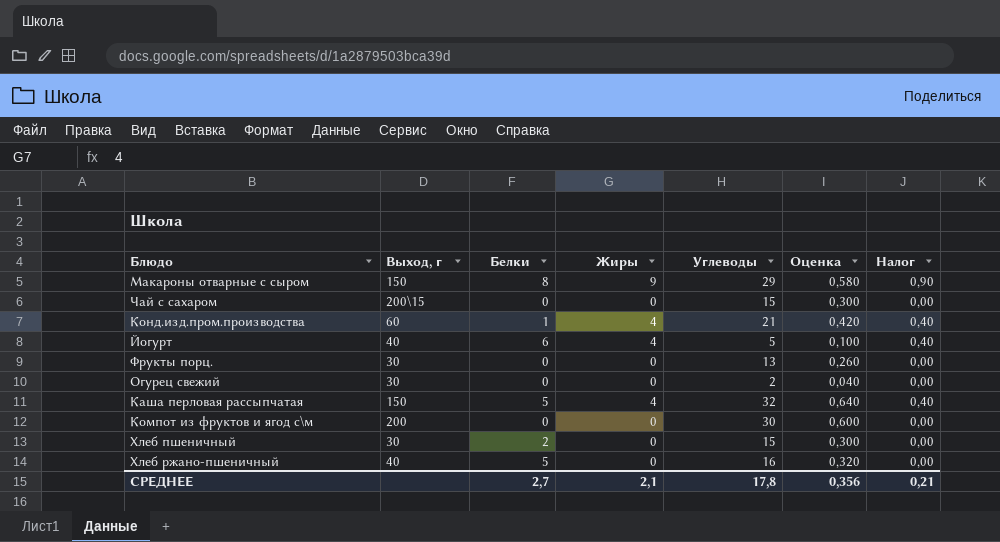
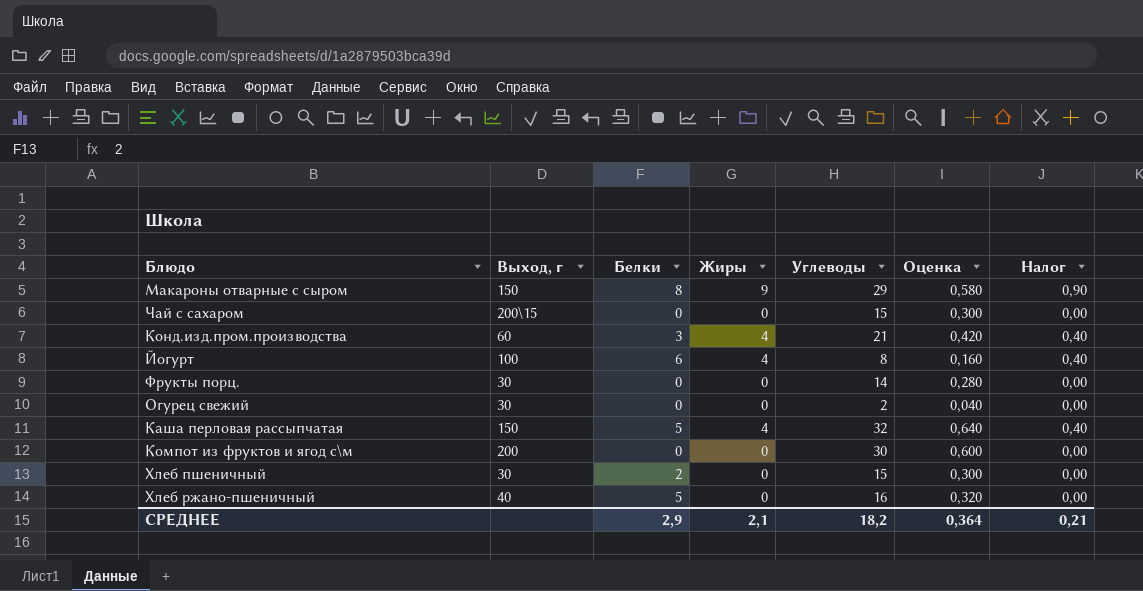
Конд.изд.пром.производства | Белки: 1 -> 3
Йогурт | Выход, г: 40 -> 100
Йогурт | Углеводы: 5 -> 8
Йогурт | Оценка: 0,100 -> 0,160
Фрукты порц. | Углеводы: 13 -> 14
Фрукты порц. | Оценка: 0,260 -> 0,280
СРЕДНЕЕ | Белки: 2,7 -> 2,9
СРЕДНЕЕ | Углеводы: 17,8 -> 18,2
СРЕДНЕЕ | Оценка: 0,356 -> 0,364

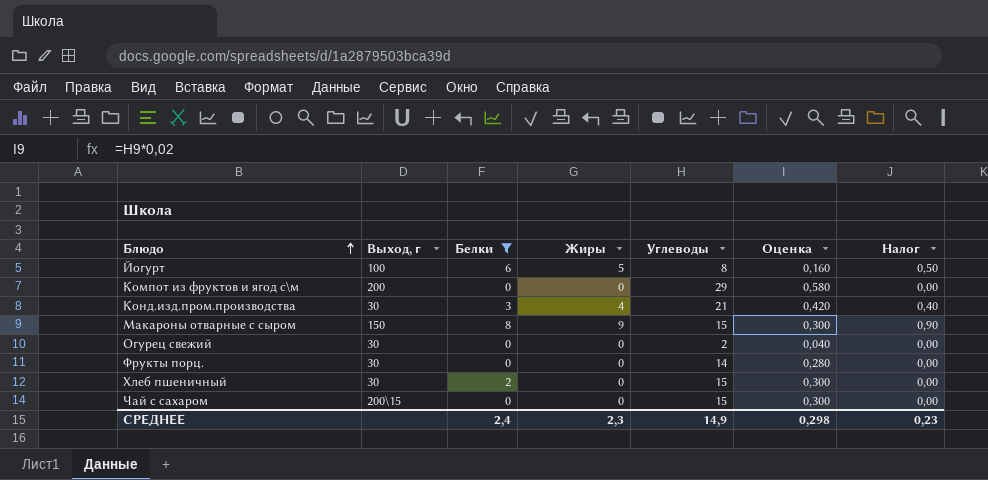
filter: none -> Белки != 5
row order: none -> Блюдо ascending
Йогурт | Жиры: 4 -> 5
Йогурт | Налог: 0,40 -> 0,50
Компот из фруктов и ягод с\м | Углеводы: 30 -> 29
Компот из фруктов и ягод с\м | Оценка: 0,600 -> 0,580
Конд.изд.пром.производства | Выход, г: 60 -> 30
Макароны отварные с сыром | Углеводы: 29 -> 15
Макароны отварные с сыром | Оценка: 0,580 -> 0,300
СРЕДНЕЕ | Белки: 2,9 -> 2,4
СРЕДНЕЕ | Жиры: 2,1 -> 2,3
СРЕДНЕЕ | Углеводы: 18,2 -> 14,9
СРЕДНЕЕ | Оценка: 0,364 -> 0,298
СРЕДНЕЕ | Налог: 0,21 -> 0,23

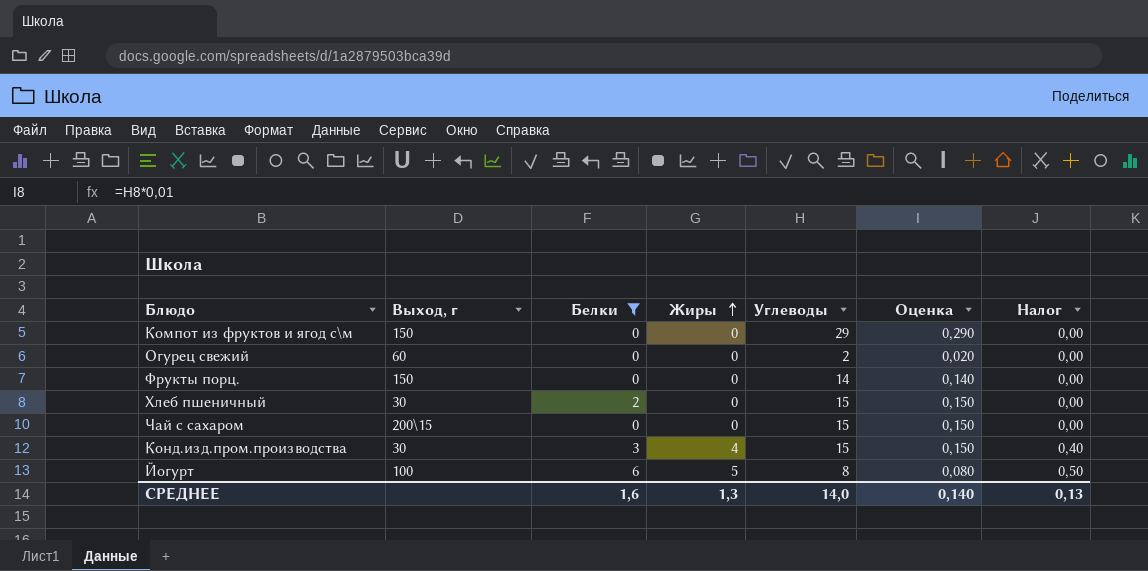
row order: Блюдо ascending -> Жиры ascending
column Оценка | formula: [Углеводы] * 0,02 -> [Углеводы] * 0,01
row Макароны отварные с сыром: 150 | 8 | 9 | 15 | 0,300 | 0,90 -> none
Компот из фруктов и ягод с\м | Выход, г: 200 -> 150
Огурец свежий | Выход, г: 30 -> 60
Фрукты порц. | Выход, г: 30 -> 150
Конд.изд.пром.производства | Углеводы: 21 -> 15
СРЕДНЕЕ | Белки: 2,4 -> 1,6
СРЕДНЕЕ | Жиры: 2,3 -> 1,3
СРЕДНЕЕ | Углеводы: 14,9 -> 14,0
СРЕДНЕЕ | Оценка: 0,298 -> 0,140
СРЕДНЕЕ | Налог: 0,23 -> 0,13

